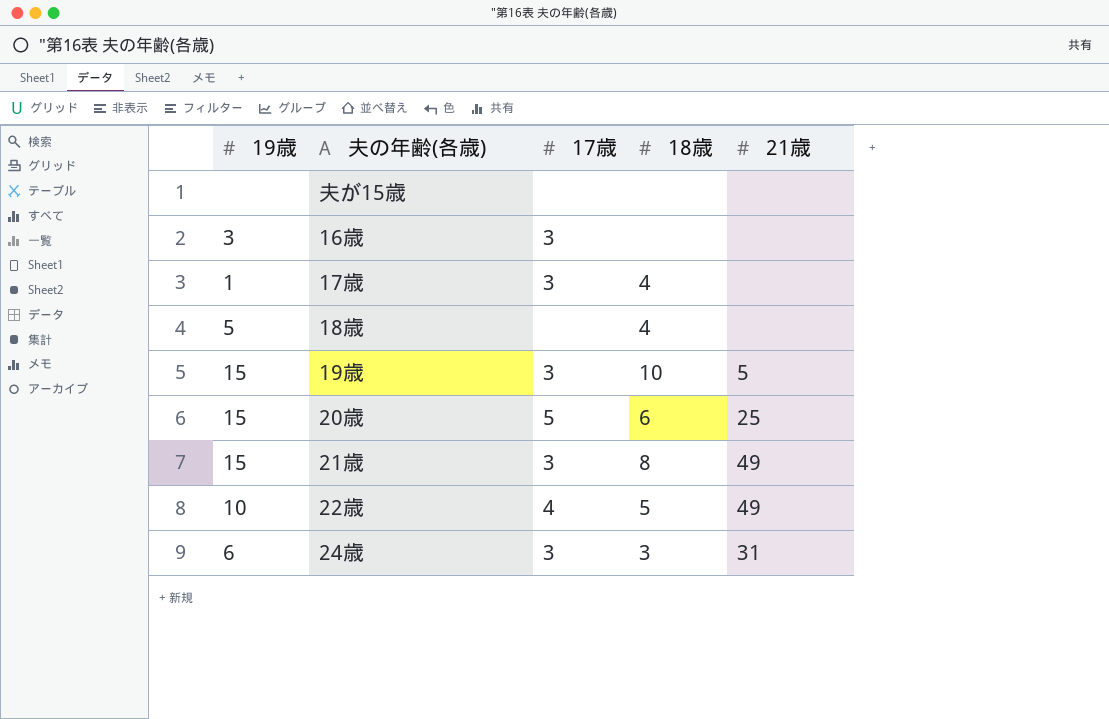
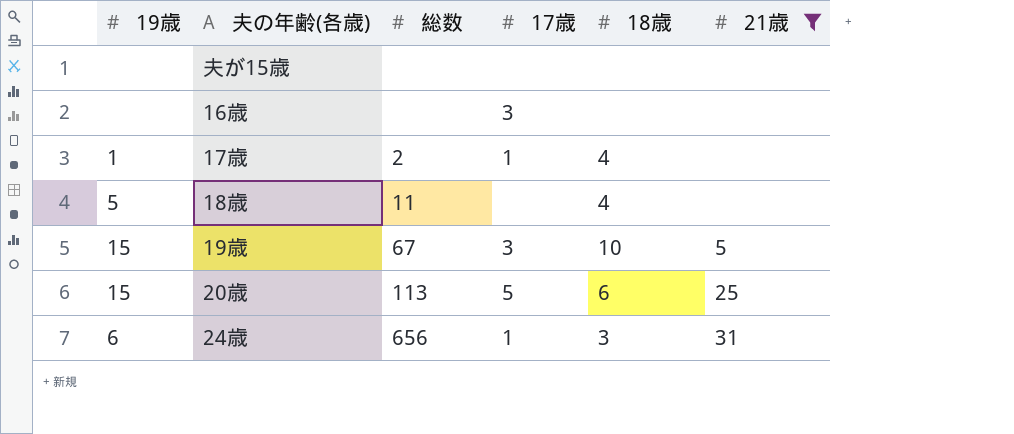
filter: none -> 21歳 != 49
column 総数 | position: none -> 3
16歳 | 19歳: 3 -> none
17歳 | 17歳: 3 -> 1
24歳 | 17歳: 3 -> 1

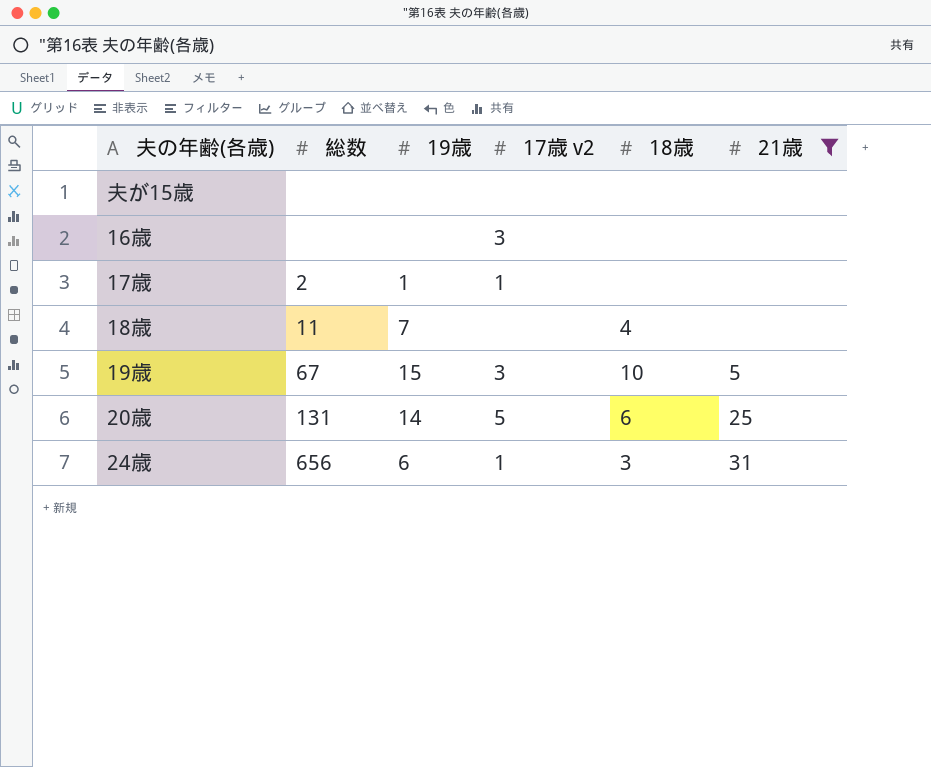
column 19歳 | position: 1 -> 3
column name: 17歳 -> 17歳 v2
17歳 | 18歳: 4 -> none
18歳 | 19歳: 5 -> 7
20歳 | 総数: 113 -> 131
20歳 | 19歳: 15 -> 14

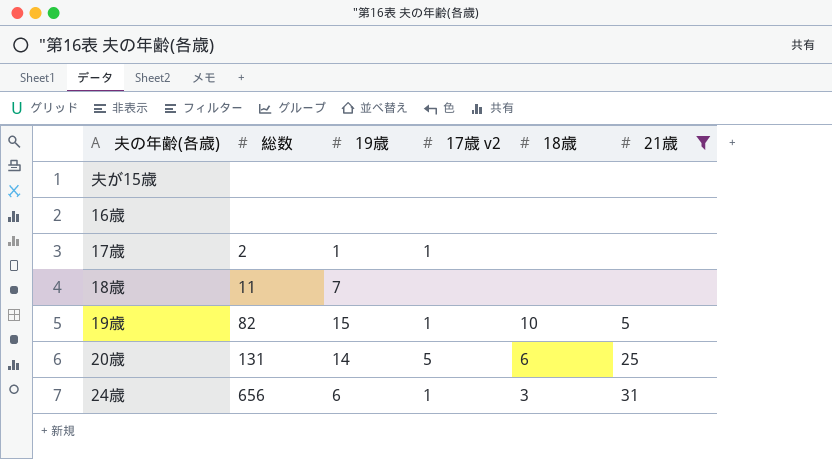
16歳 | 17歳 v2: 3 -> none
18歳 | 18歳: 4 -> none
19歳 | 総数: 67 -> 82
19歳 | 17歳 v2: 3 -> 1

